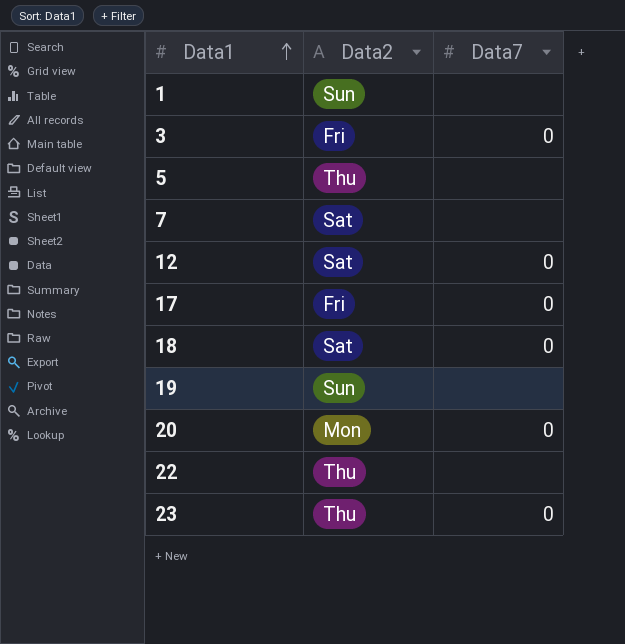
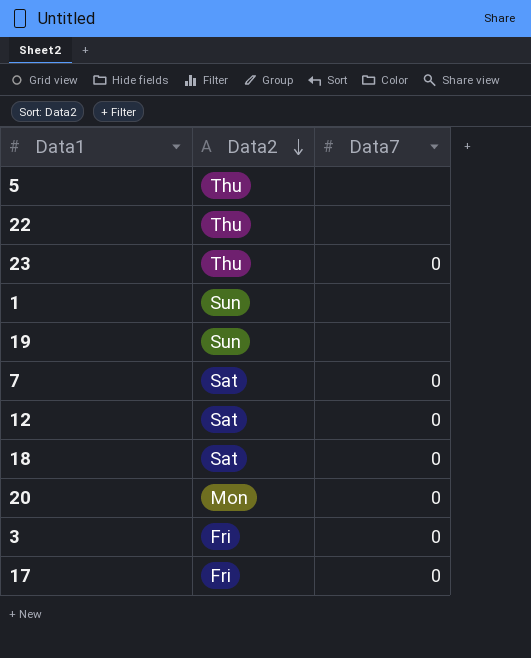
row order: Data1 ascending -> Data2 descending
7 | Data7: none -> 0

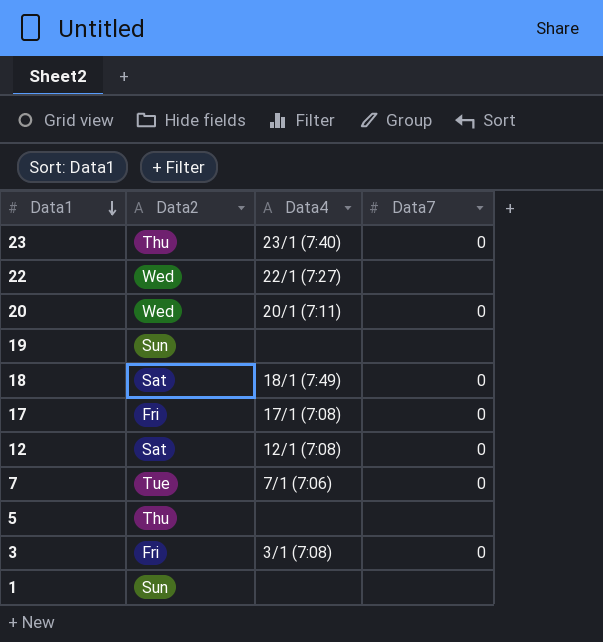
row order: Data2 descending -> Data1 descending
column Data4 | position: none -> 3
22 | Data2: Thu -> Wed
20 | Data2: Mon -> Wed
7 | Data2: Sat -> Tue

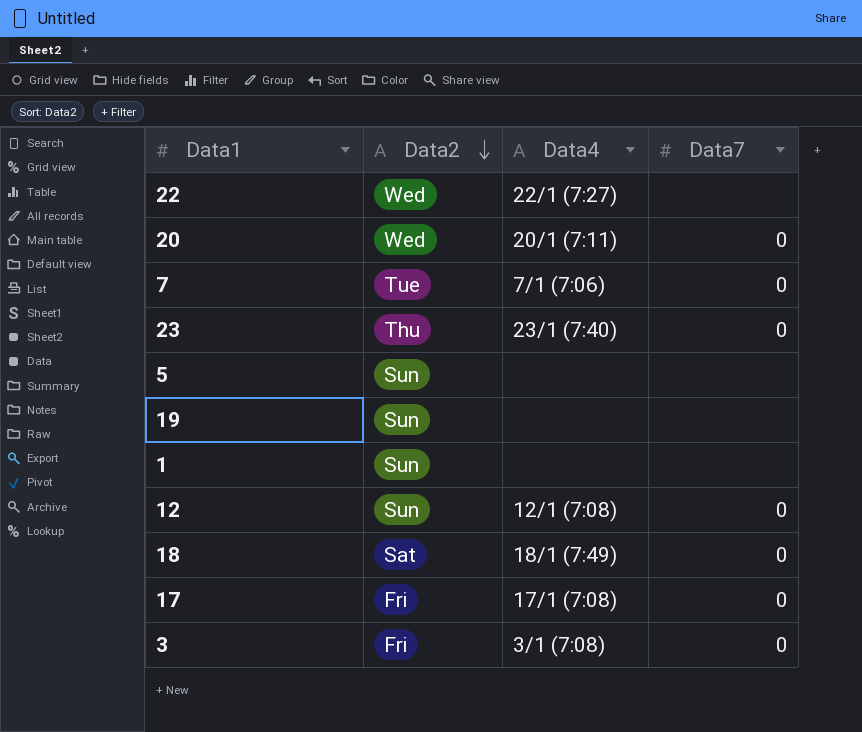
row order: Data1 descending -> Data2 descending
5 | Data2: Thu -> Sun
12 | Data2: Sat -> Sun

